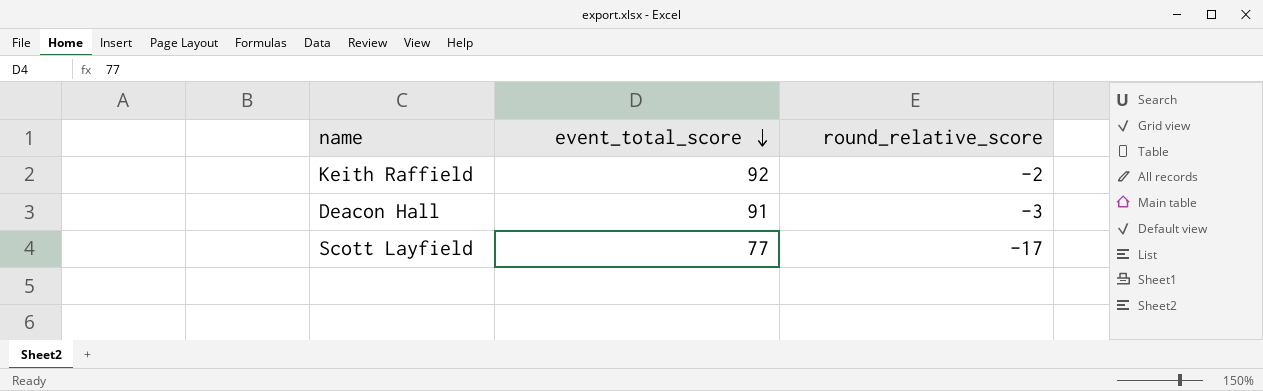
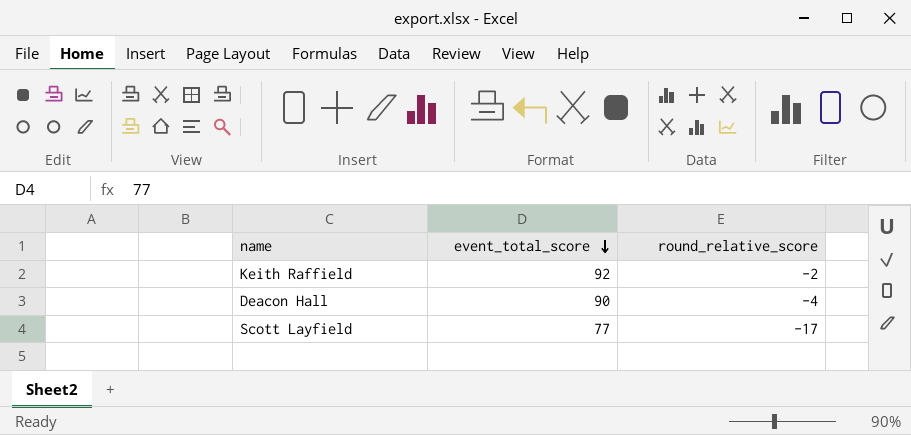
Deacon Hall | event_total_score: 91 -> 90
Deacon Hall | round_relative_score: -3 -> -4

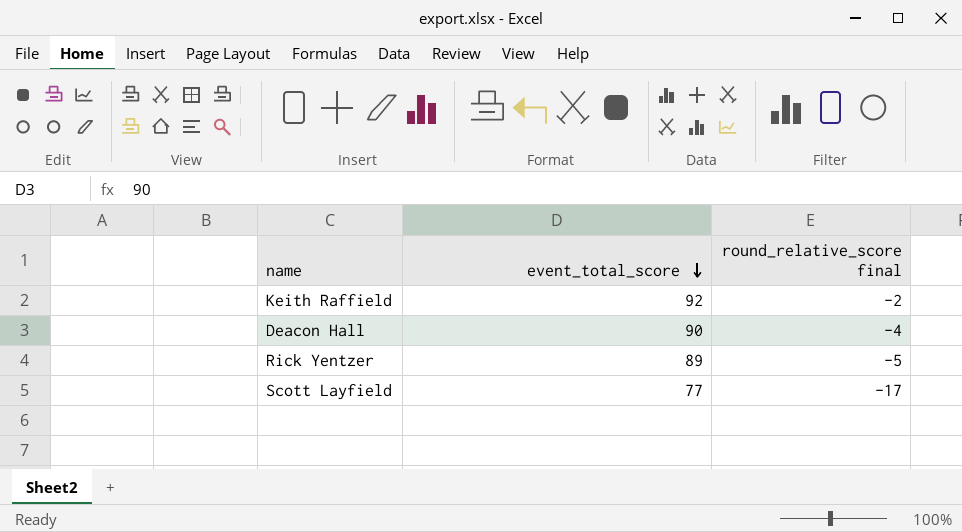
column name: round_relative_score -> round_relative_score final
row Rick Yentzer: none -> 89 | -5

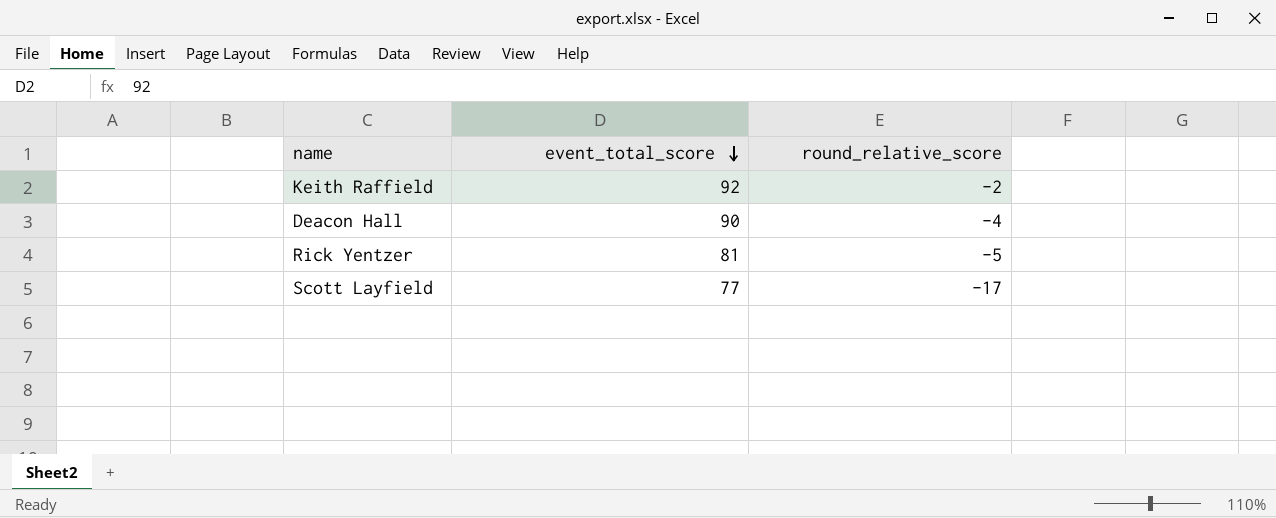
column name: round_relative_score final -> round_relative_score
Rick Yentzer | event_total_score: 89 -> 81

